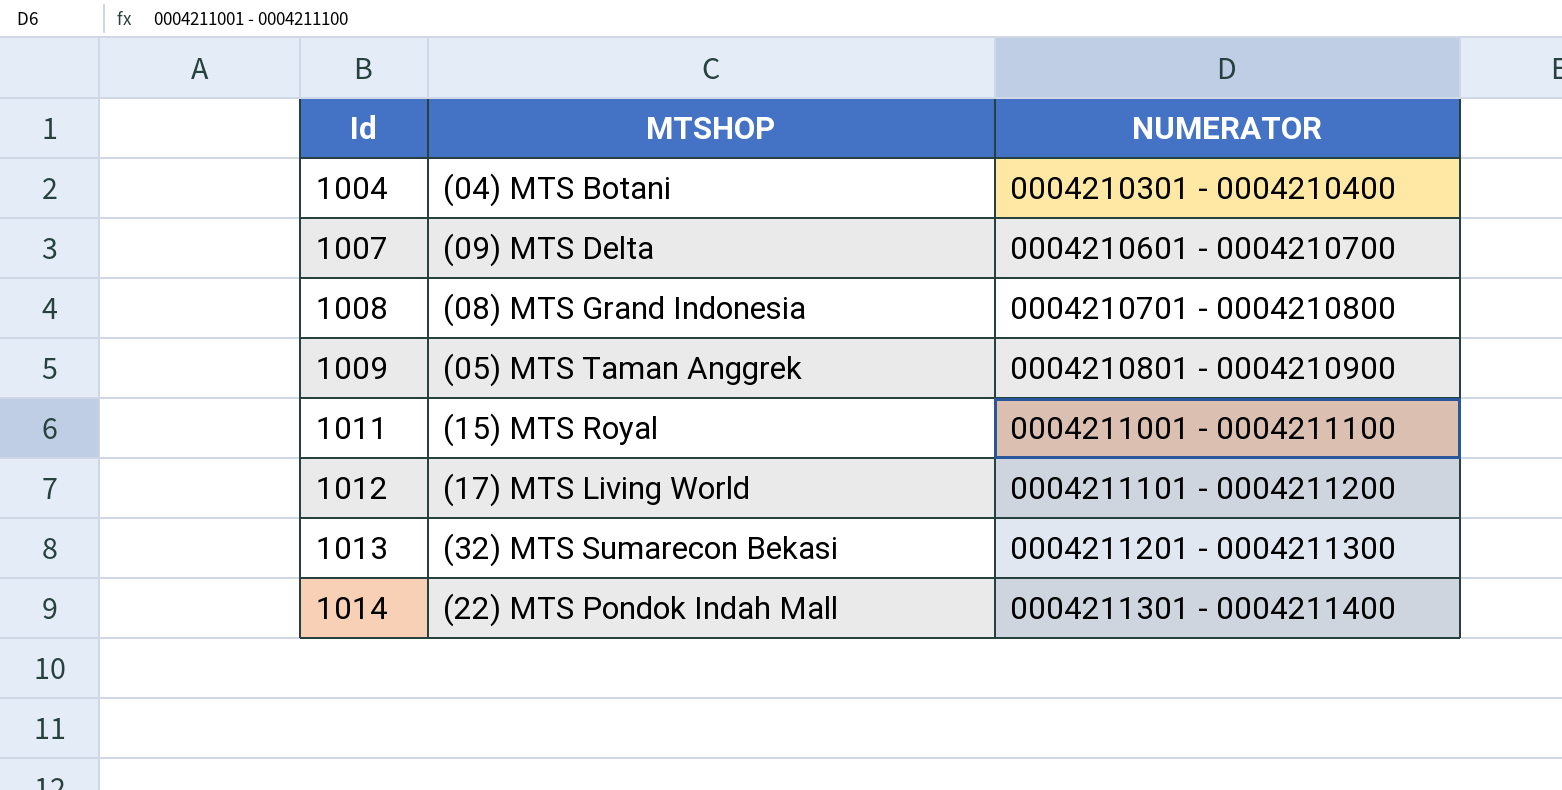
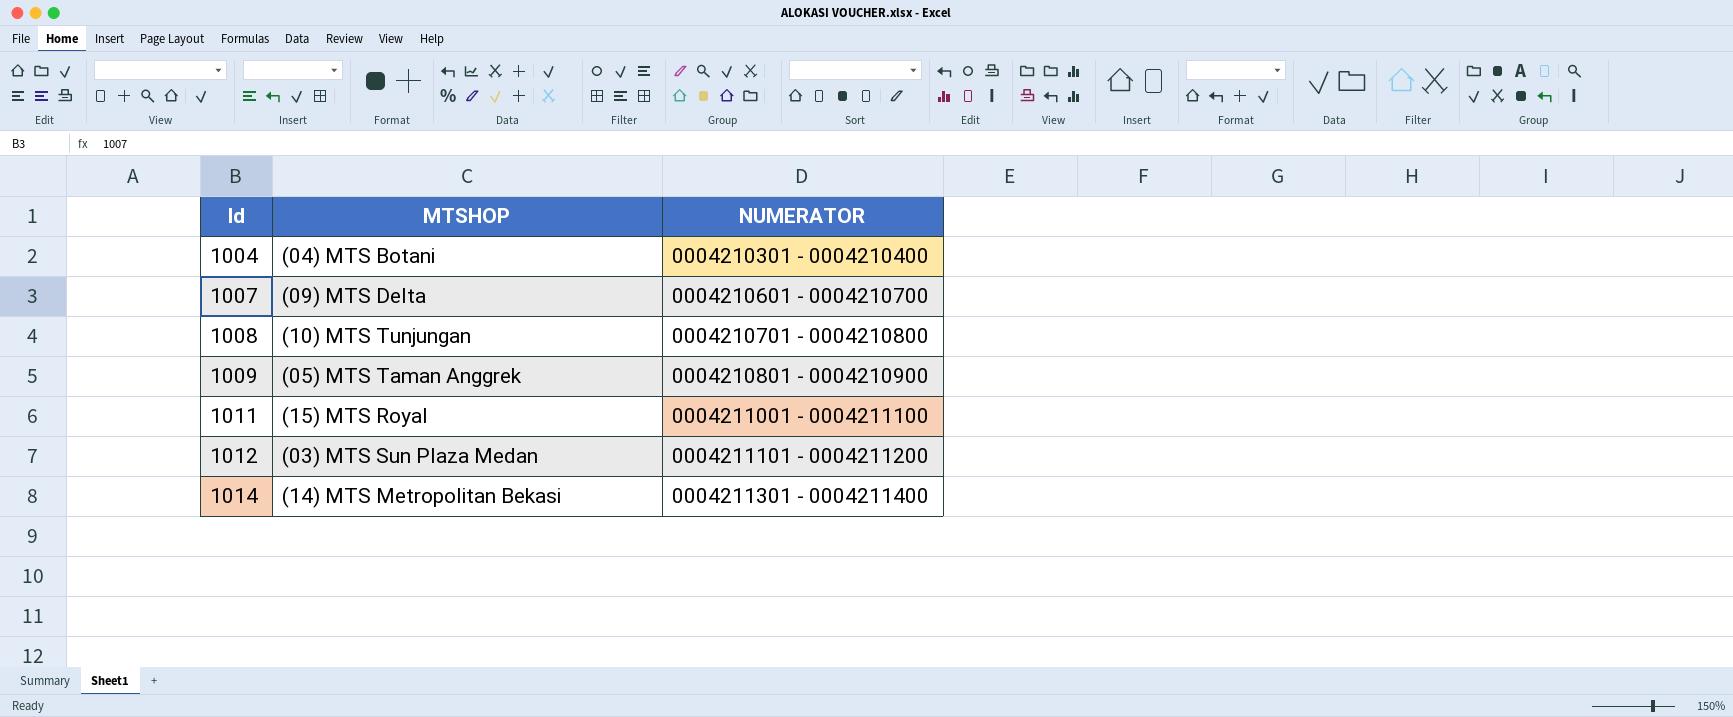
row 1013: (32) MTS Sumarecon Bekasi | 0004211201 - 0004211300 -> none
1008 | MTSHOP: (08) MTS Grand Indonesia -> (10) MTS Tunjungan
1012 | MTSHOP: (17) MTS Living World -> (03) MTS Sun Plaza Medan
1014 | MTSHOP: (22) MTS Pondok Indah Mall -> (14) MTS Metropolitan Bekasi

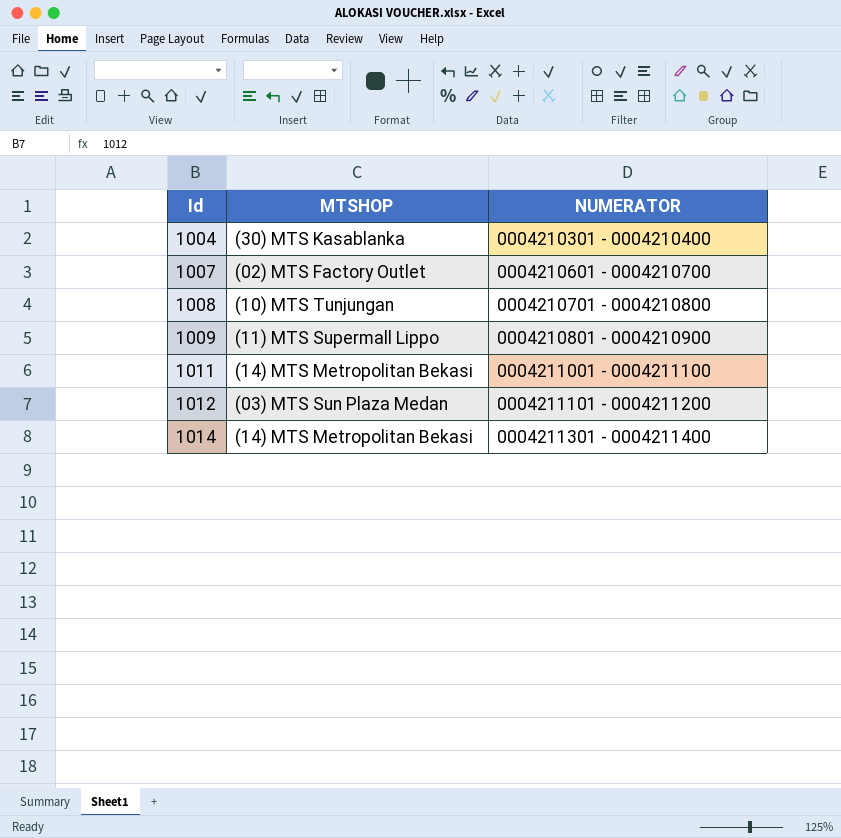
1004 | MTSHOP: (04) MTS Botani -> (30) MTS Kasablanka
1007 | MTSHOP: (09) MTS Delta -> (02) MTS Factory Outlet
1009 | MTSHOP: (05) MTS Taman Anggrek -> (11) MTS Supermall Lippo
1011 | MTSHOP: (15) MTS Royal -> (14) MTS Metropolitan Bekasi

